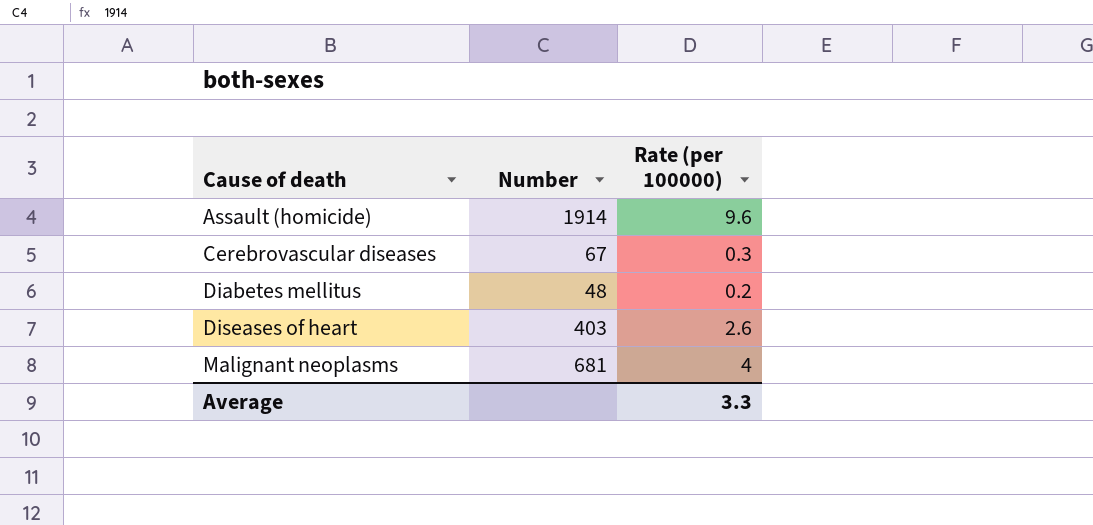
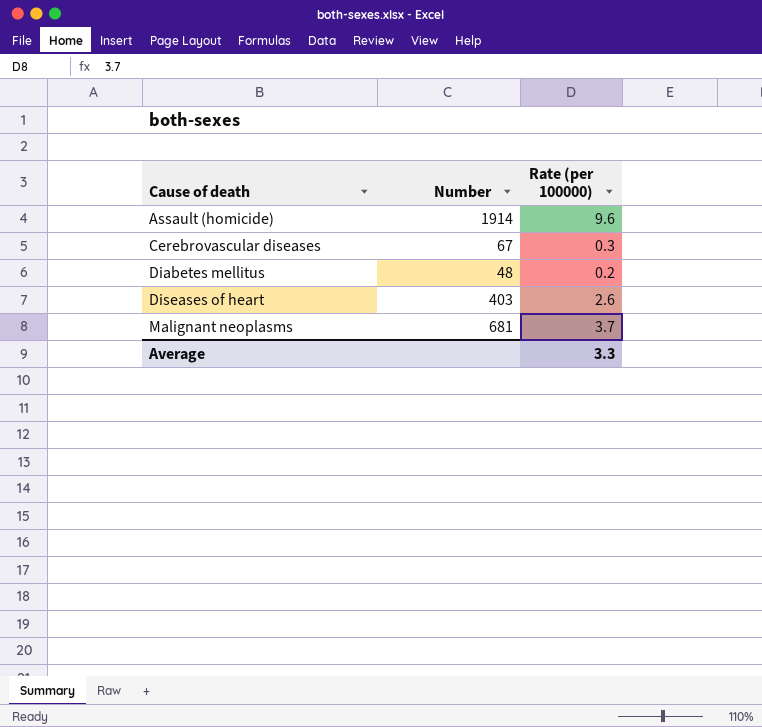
Malignant neoplasms | Rate (per 100000): 4 -> 3.7

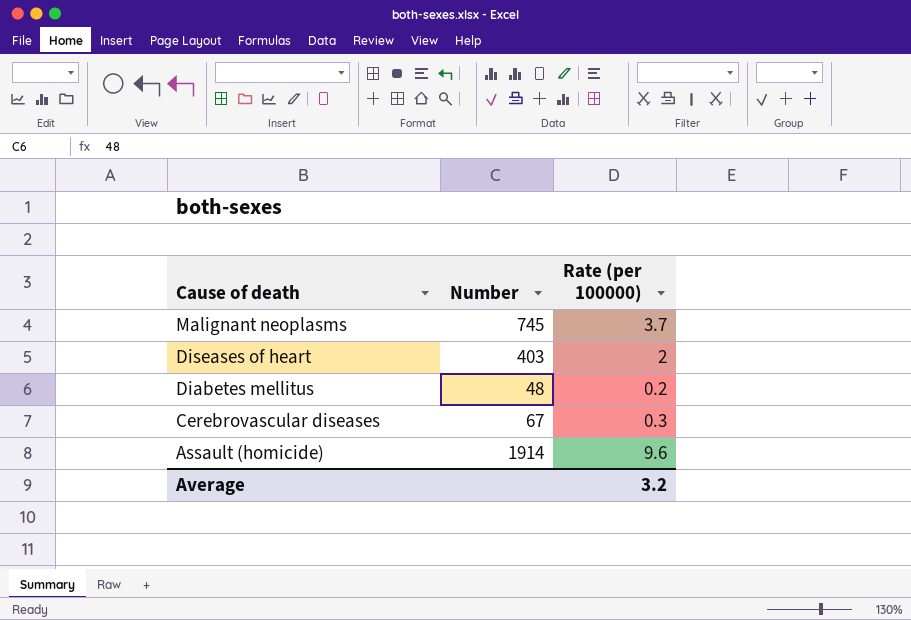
row order: Cause of death ascending -> Cause of death descending
Malignant neoplasms | Number: 681 -> 745
Diseases of heart | Rate (per 100000): 2.6 -> 2
Average | Rate (per 100000): 3.3 -> 3.2

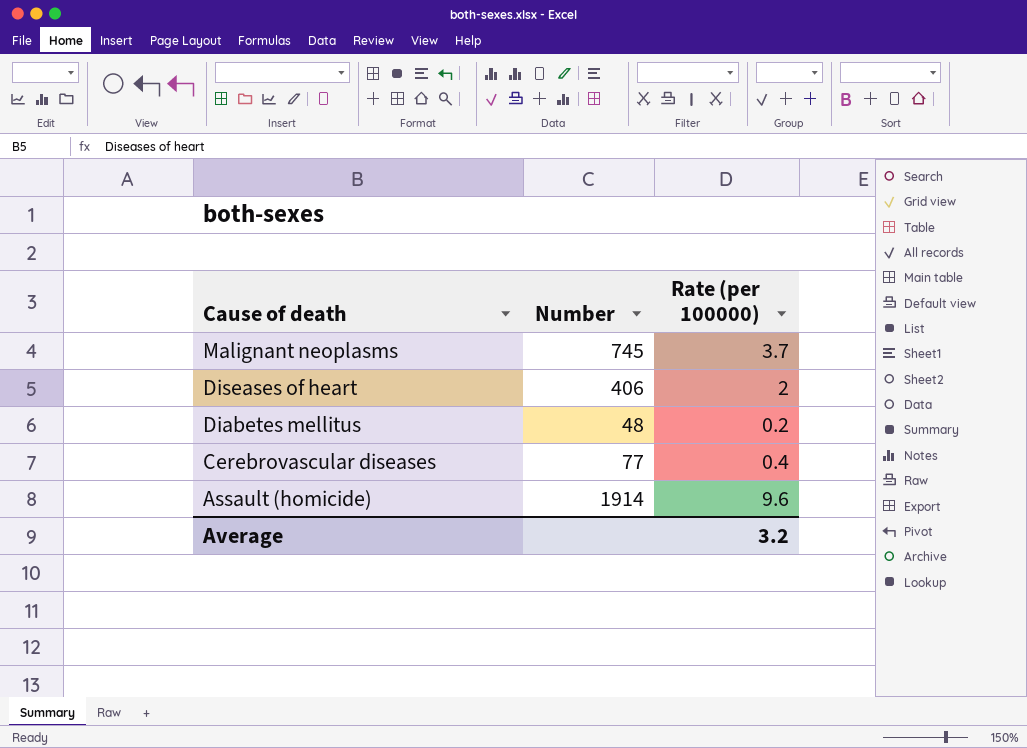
Diseases of heart | Number: 403 -> 406
Cerebrovascular diseases | Number: 67 -> 77
Cerebrovascular diseases | Rate (per 100000): 0.3 -> 0.4

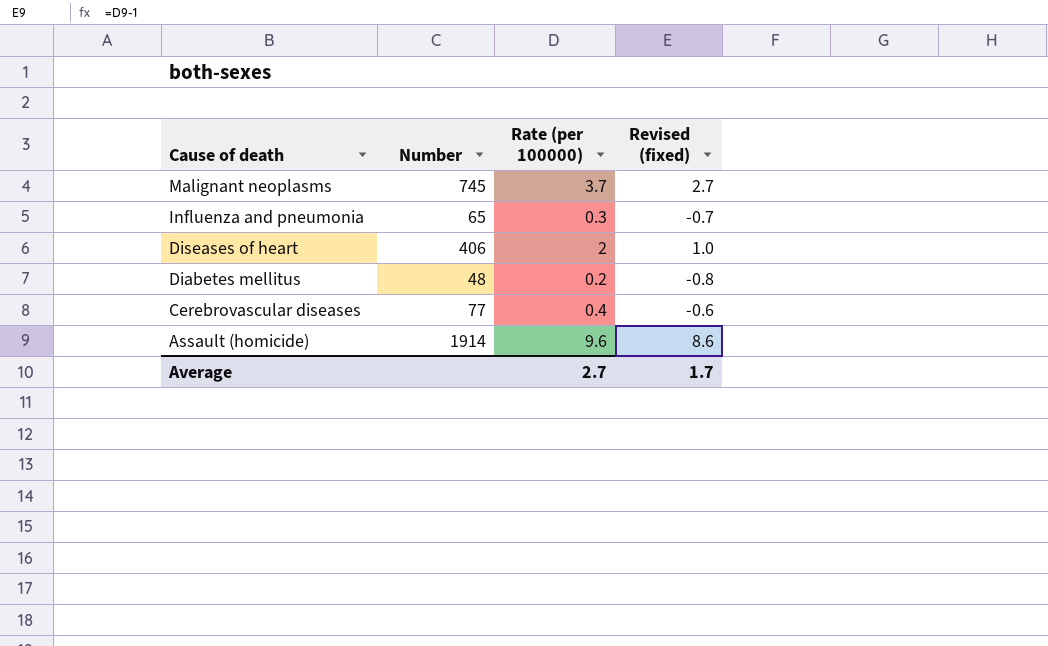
column Revised (fixed) | formula: none -> [Rate (per 100000)] - 1
row Influenza and pneumonia: none -> 65 | 0.3 | -0.7
Average | Rate (per 100000): 3.2 -> 2.7

